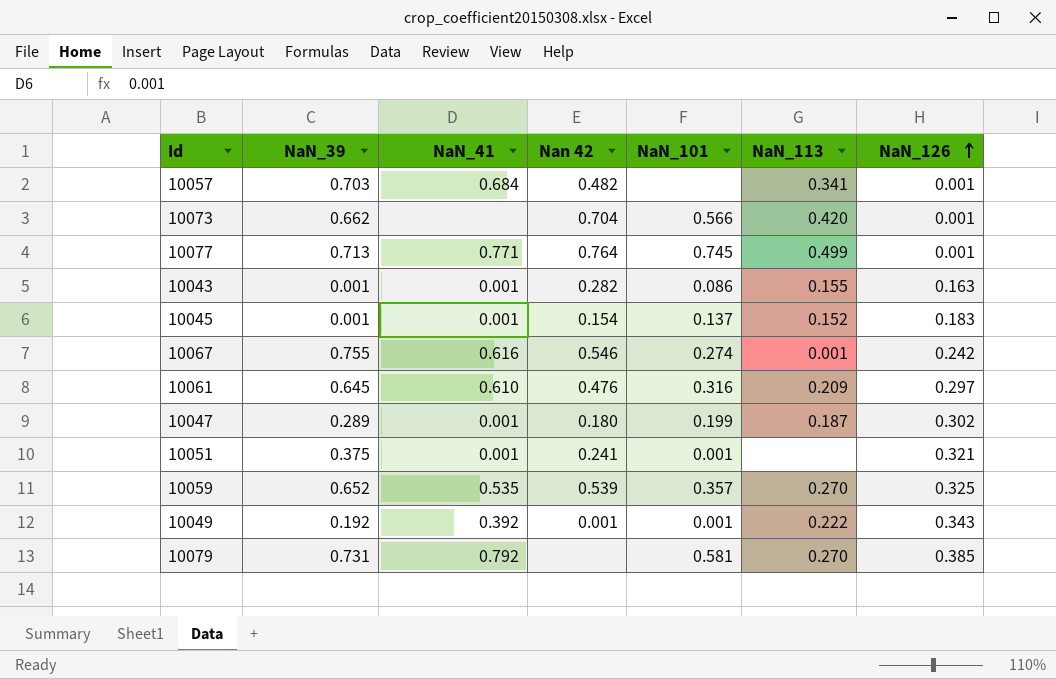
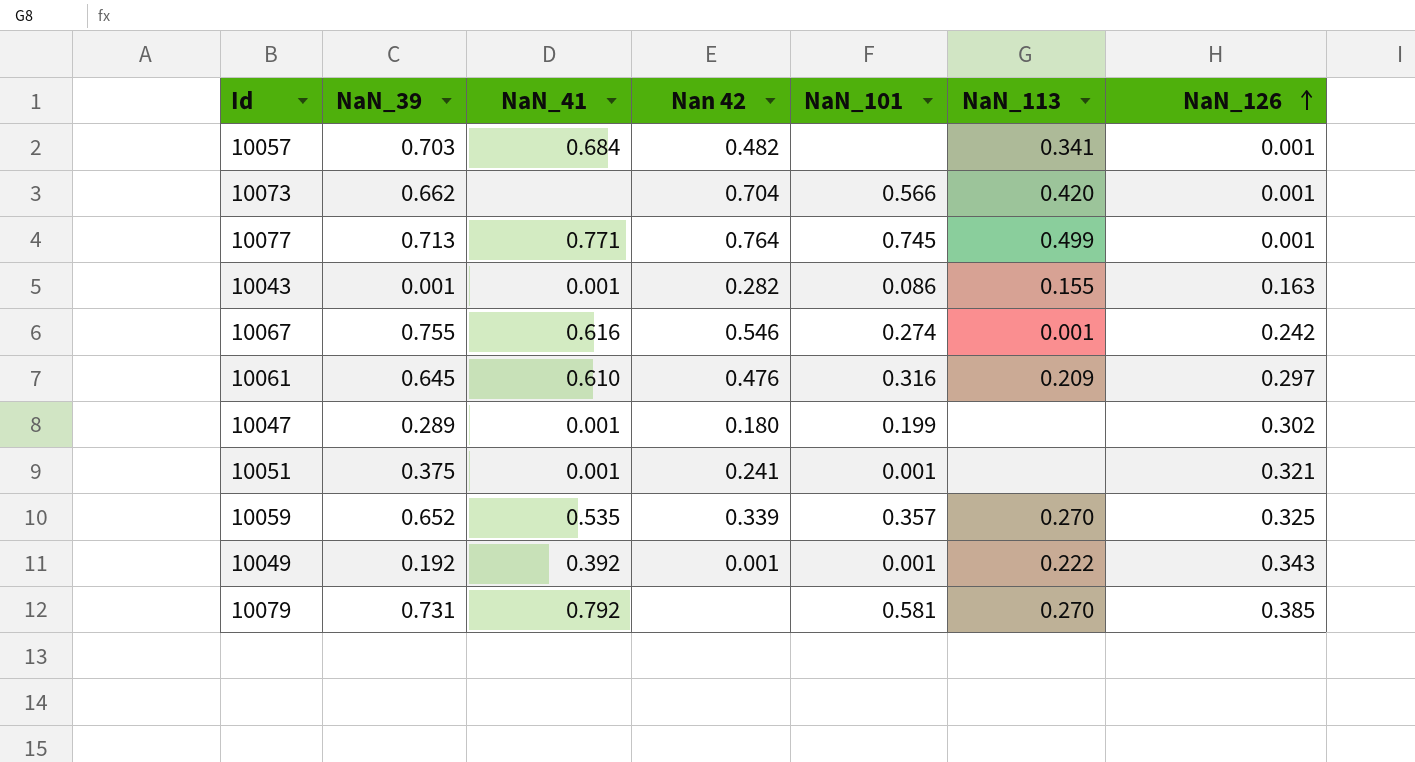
row 10045: 0.001 | 0.001 | 0.154 | 0.137 | 0.152 | 0.183 -> none
10047 | NaN_113: 0.187 -> none
10059 | Nan 42: 0.539 -> 0.339

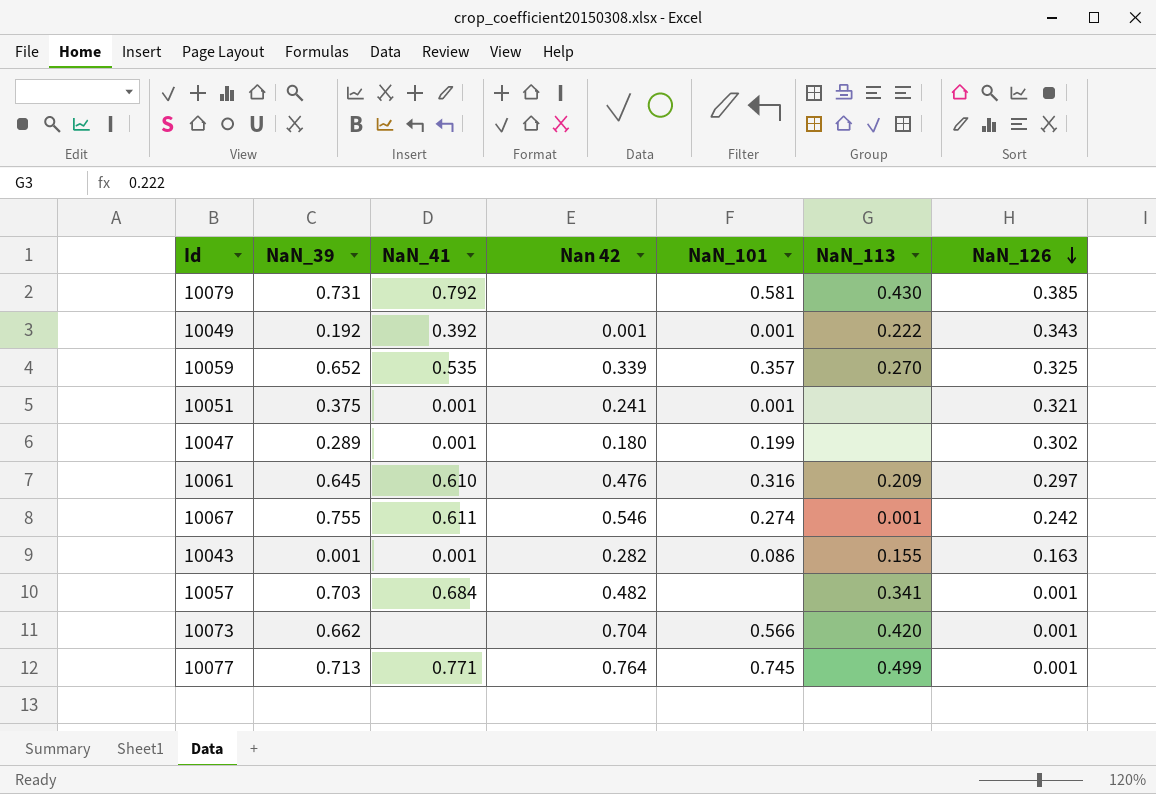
row order: NaN_126 ascending -> NaN_126 descending
10079 | NaN_113: 0.270 -> 0.430
10067 | NaN_41: 0.616 -> 0.611

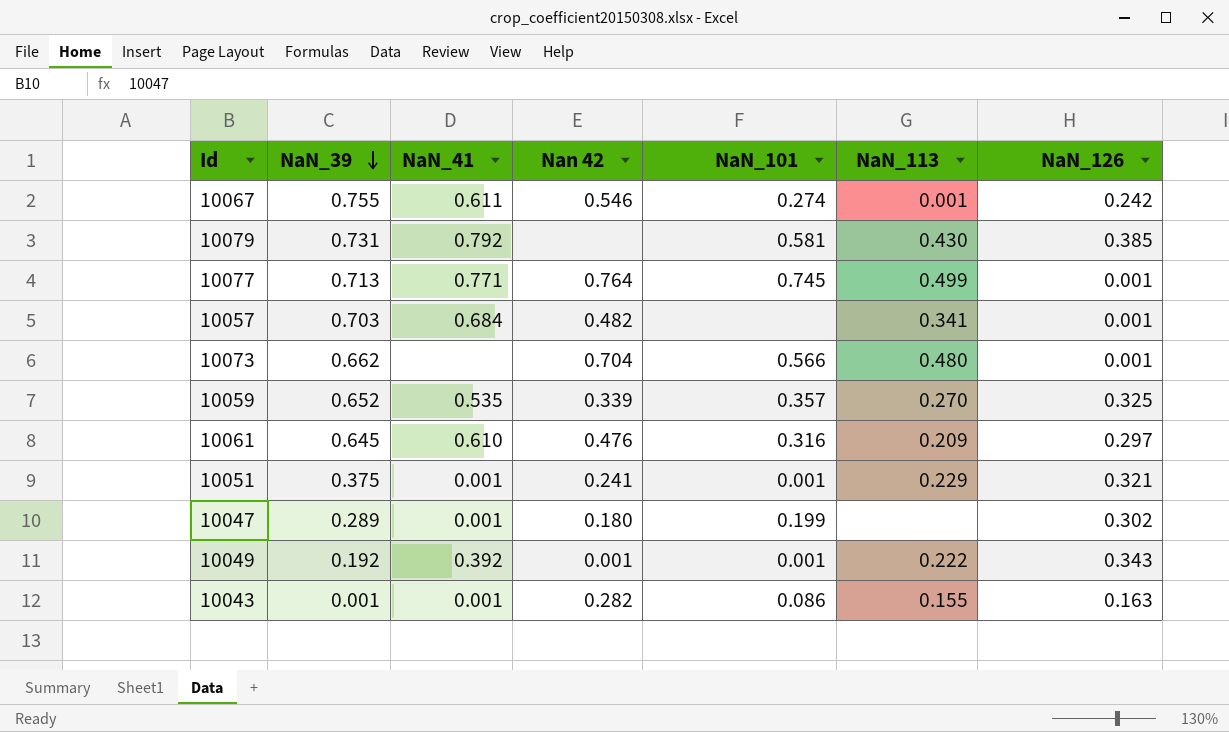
row order: NaN_126 descending -> NaN_39 descending
10073 | NaN_113: 0.420 -> 0.480
10051 | NaN_113: none -> 0.229

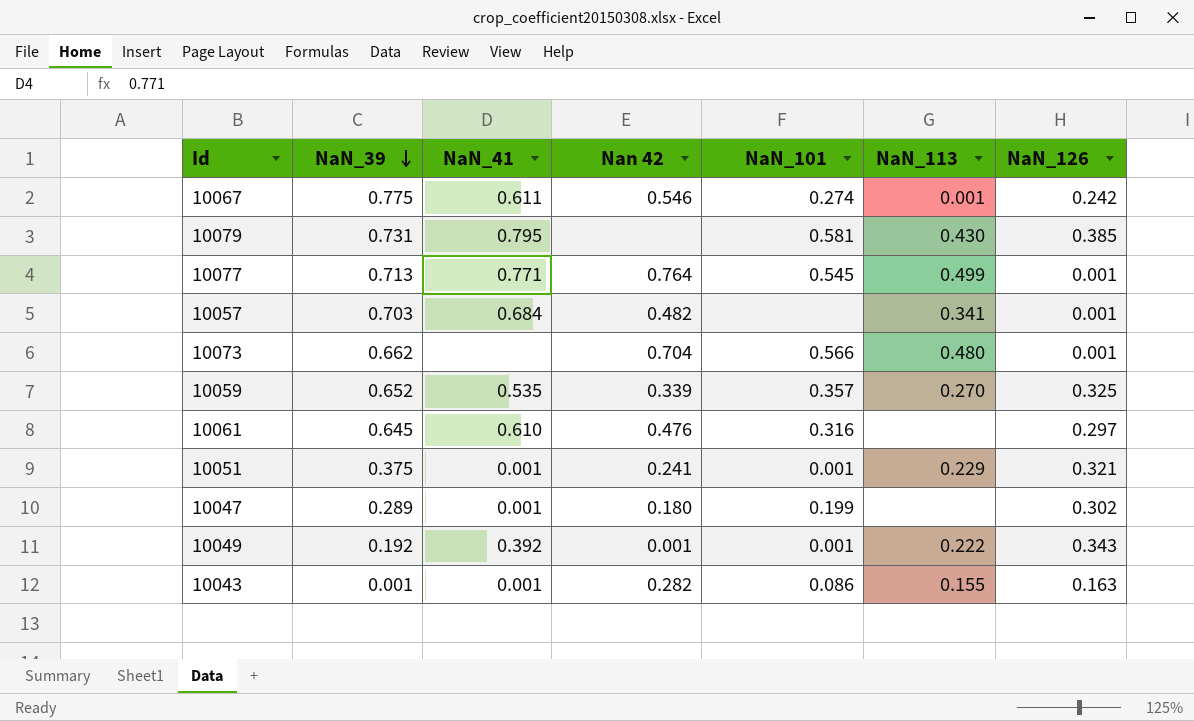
10067 | NaN_39: 0.755 -> 0.775
10079 | NaN_41: 0.792 -> 0.795
10077 | NaN_101: 0.745 -> 0.545
10061 | NaN_113: 0.209 -> none

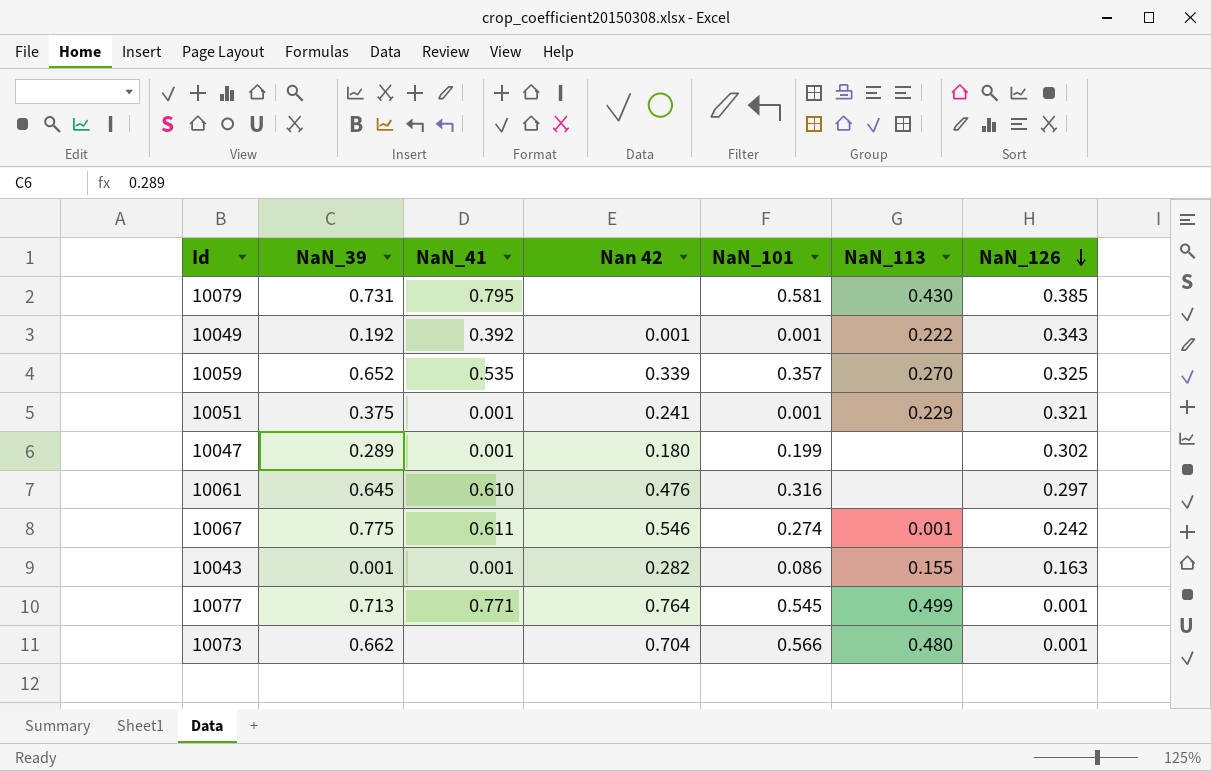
row order: NaN_39 descending -> NaN_126 descending
row 10057: 0.703 | 0.684 | 0.482 | none | 0.341 | 0.001 -> none

